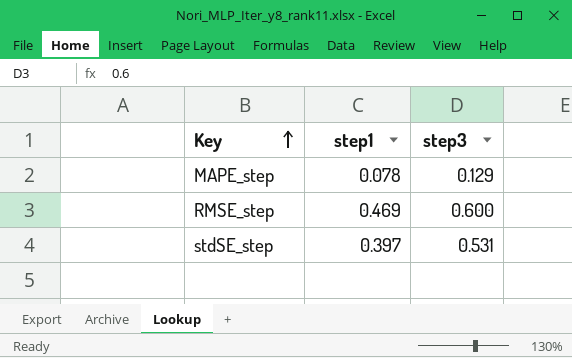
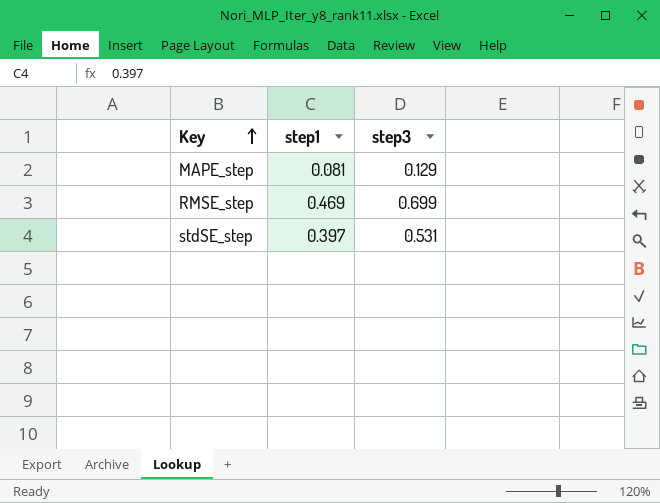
MAPE_step | step1: 0.078 -> 0.081
RMSE_step | step3: 0.600 -> 0.699

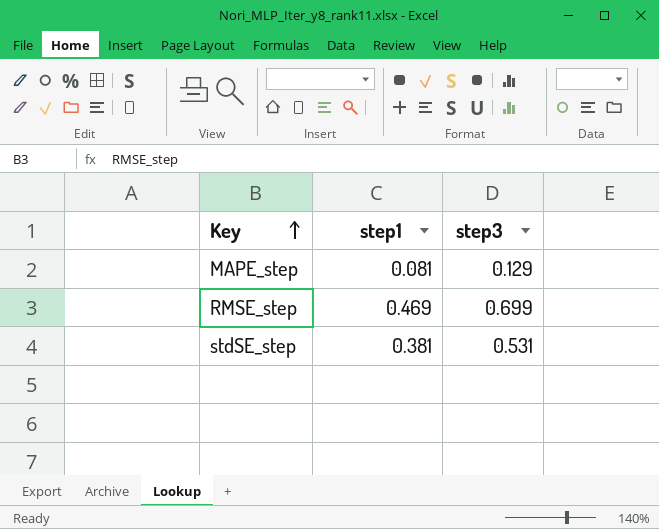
stdSE_step | step1: 0.397 -> 0.381

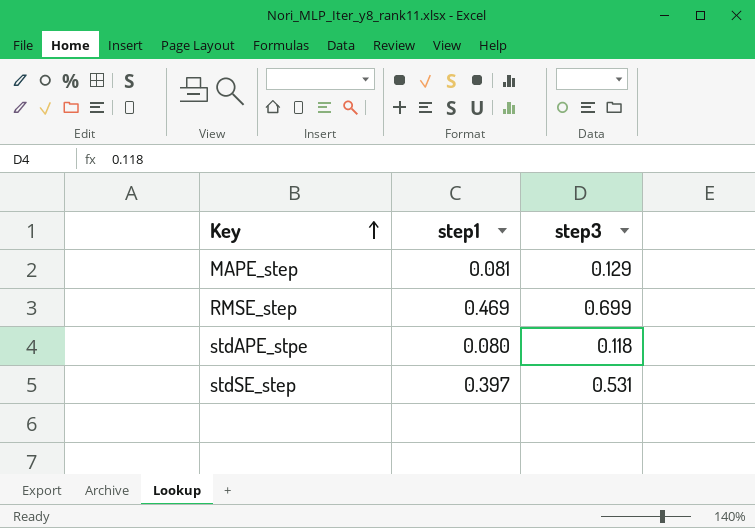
row stdAPE_stpe: none -> 0.080 | 0.118
stdSE_step | step1: 0.381 -> 0.397

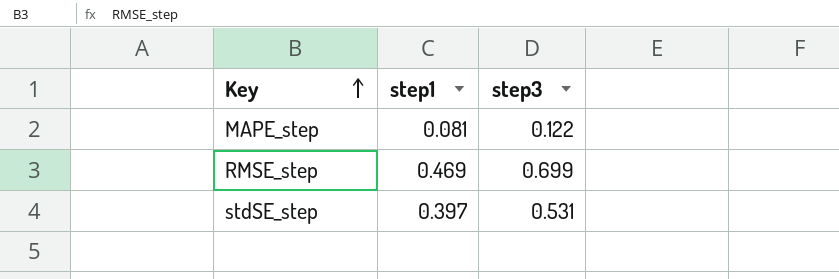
row stdAPE_stpe: 0.080 | 0.118 -> none
MAPE_step | step3: 0.129 -> 0.122

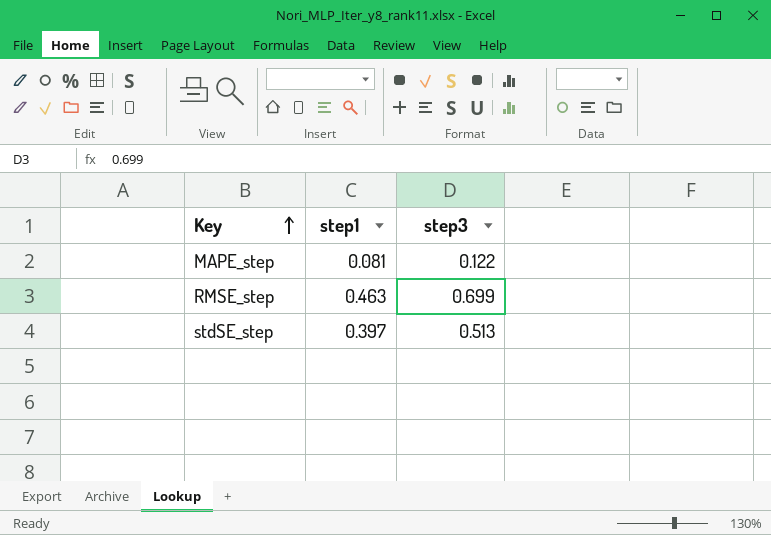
RMSE_step | step1: 0.469 -> 0.463
stdSE_step | step3: 0.531 -> 0.513

